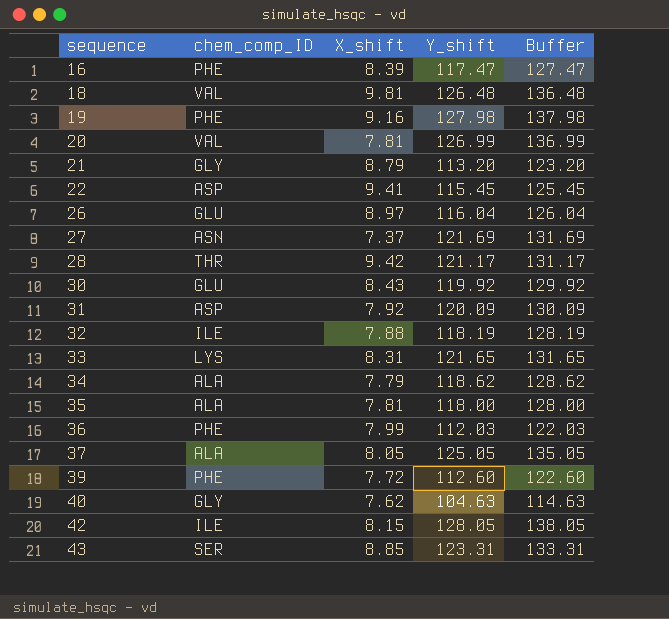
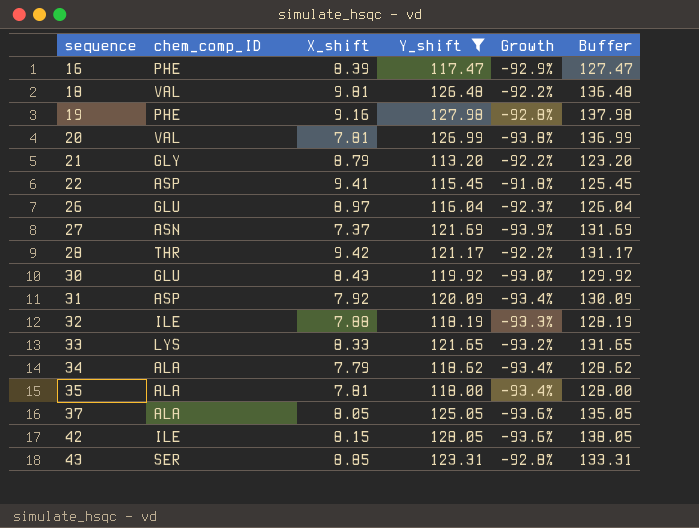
filter: none -> Y_shift >= 113.20
column Growth | formula: none -> ([X_shift] - [Y_shift]) / [Y_shift]
33 | X_shift: 8.31 -> 8.33

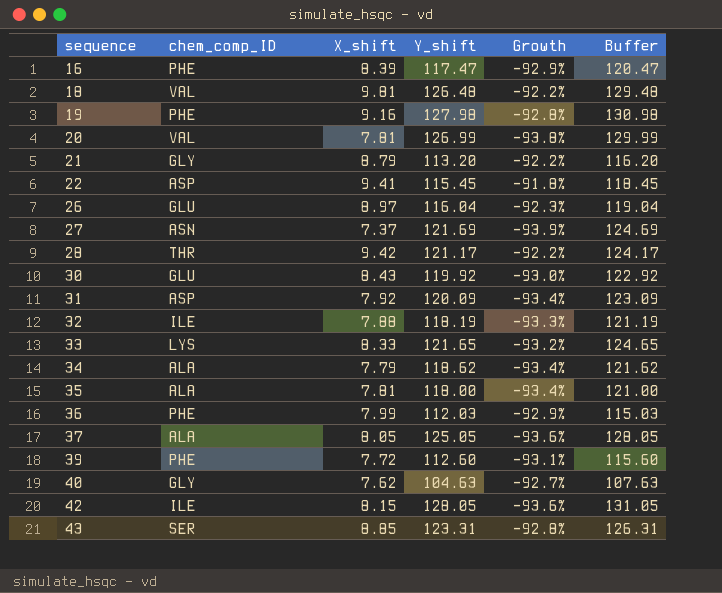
filter: Y_shift >= 113.20 -> none
column Buffer | formula: [Y_shift] + 10 -> [Y_shift] + 3

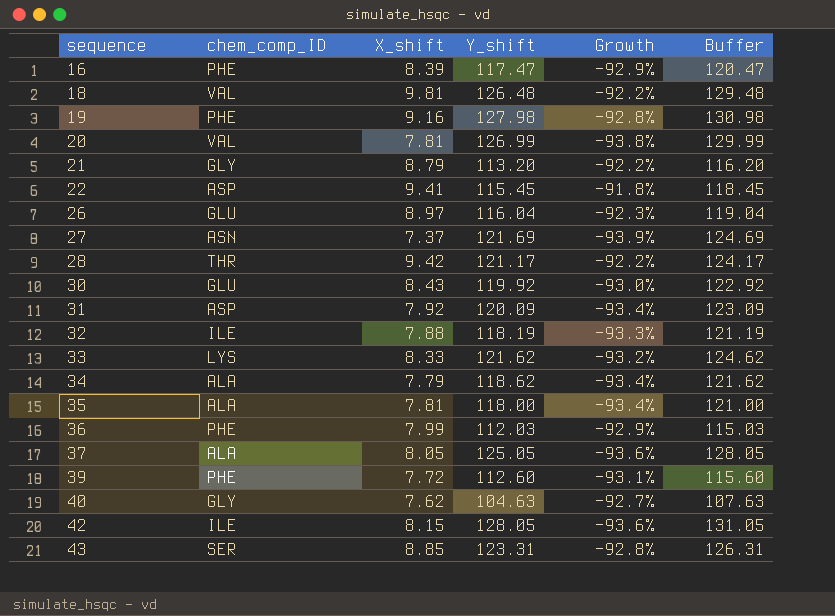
33 | Y_shift: 121.65 -> 121.62
33 | Buffer: 124.65 -> 124.62

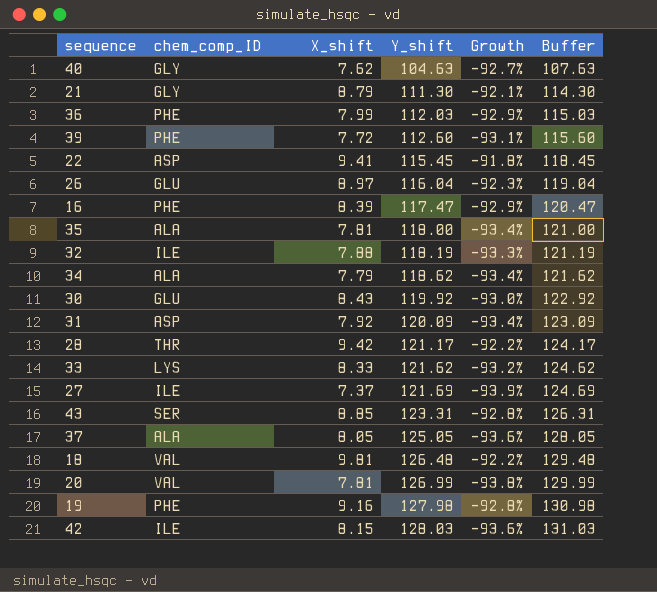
row order: sequence ascending -> Y_shift ascending
21 | Y_shift: 113.20 -> 111.30
21 | Growth: -92.2% -> -92.1%
21 | Buffer: 116.20 -> 114.30
27 | chem_comp_ID: ASN -> ILE
42 | Y_shift: 128.05 -> 128.03
42 | Buffer: 131.05 -> 131.03

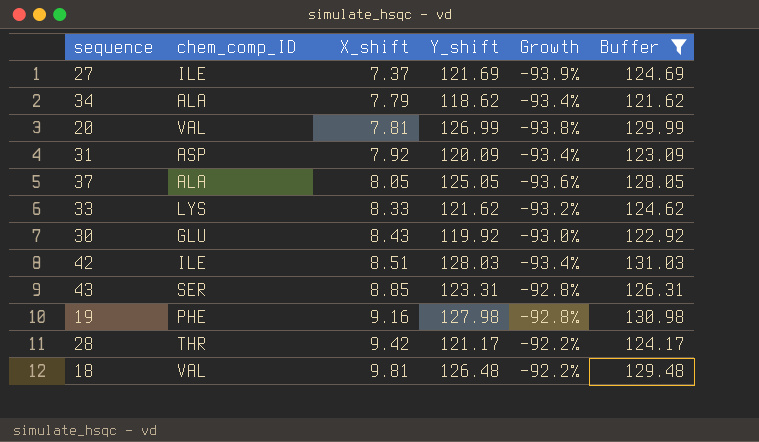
filter: none -> Buffer >= 121.62
row order: Y_shift ascending -> X_shift ascending
42 | X_shift: 8.15 -> 8.51
42 | Growth: -93.6% -> -93.4%

